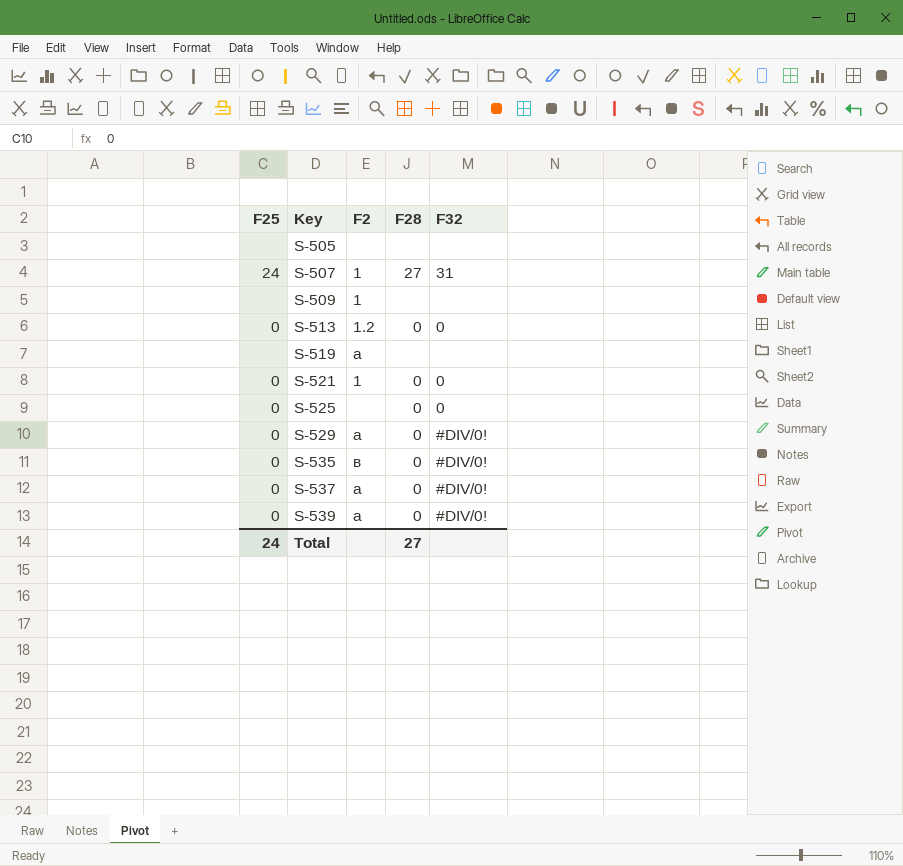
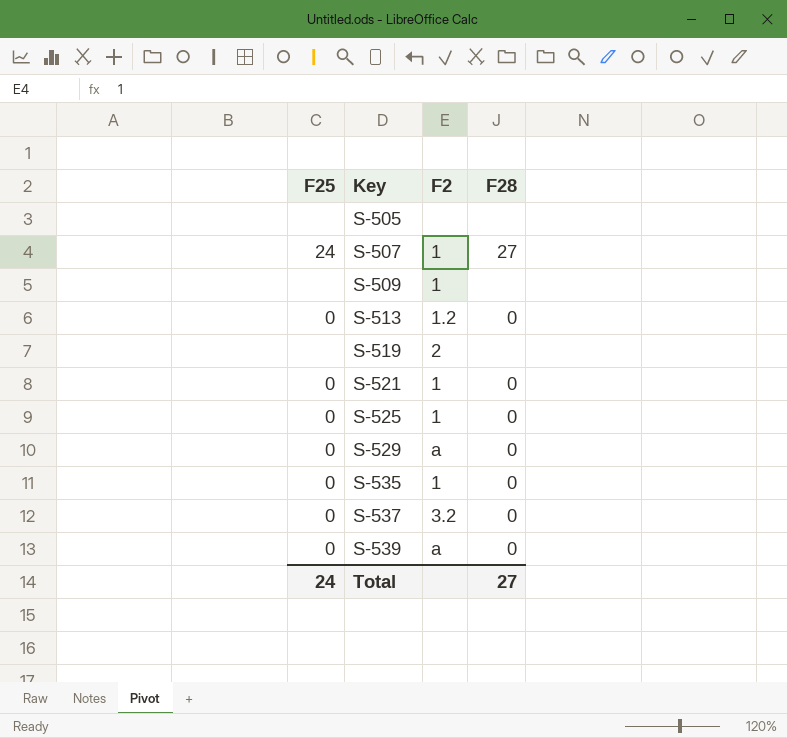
column F32 | position: 5 -> none
S-519 | F2: а -> 2
S-525 | F2: none -> 1
S-535 | F2: в -> 1
S-537 | F2: а -> 3.2

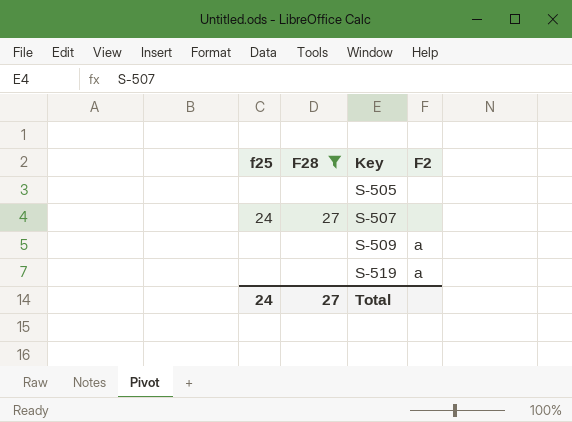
filter: none -> F28 != 0
column name: F25 -> f25
column F28 | position: 4 -> 2
S-507 | F2: 1 -> none
S-509 | F2: 1 -> а
S-519 | F2: 2 -> а

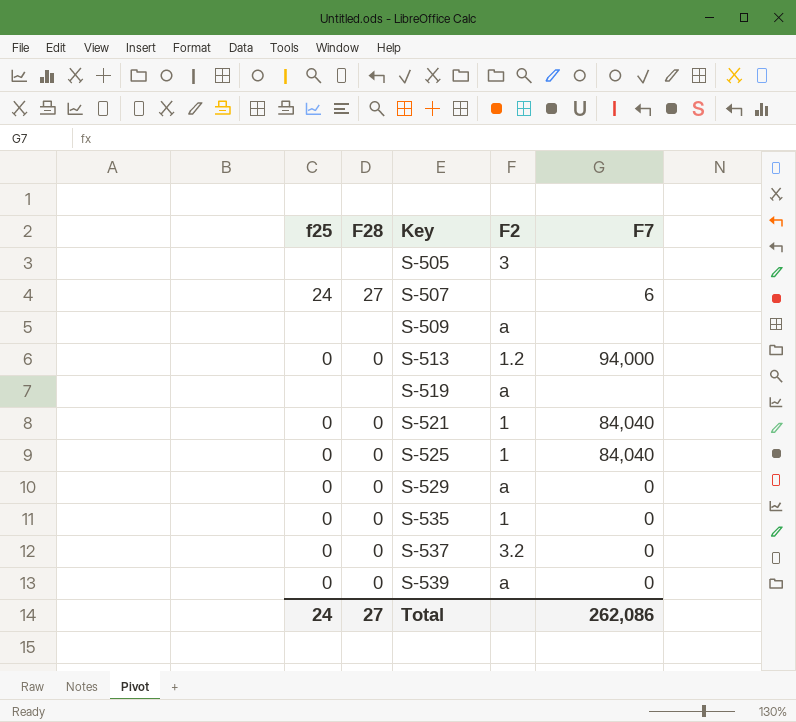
filter: F28 != 0 -> none
column F7 | position: none -> 5
S-505 | F2: none -> 3

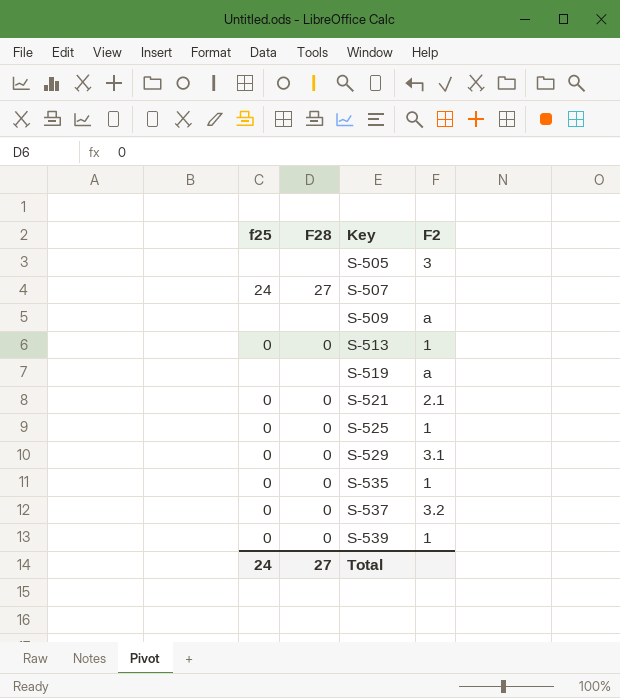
column F7 | position: 5 -> none
S-513 | F2: 1.2 -> 1
S-521 | F2: 1 -> 2.1
S-529 | F2: а -> 3.1
S-539 | F2: а -> 1

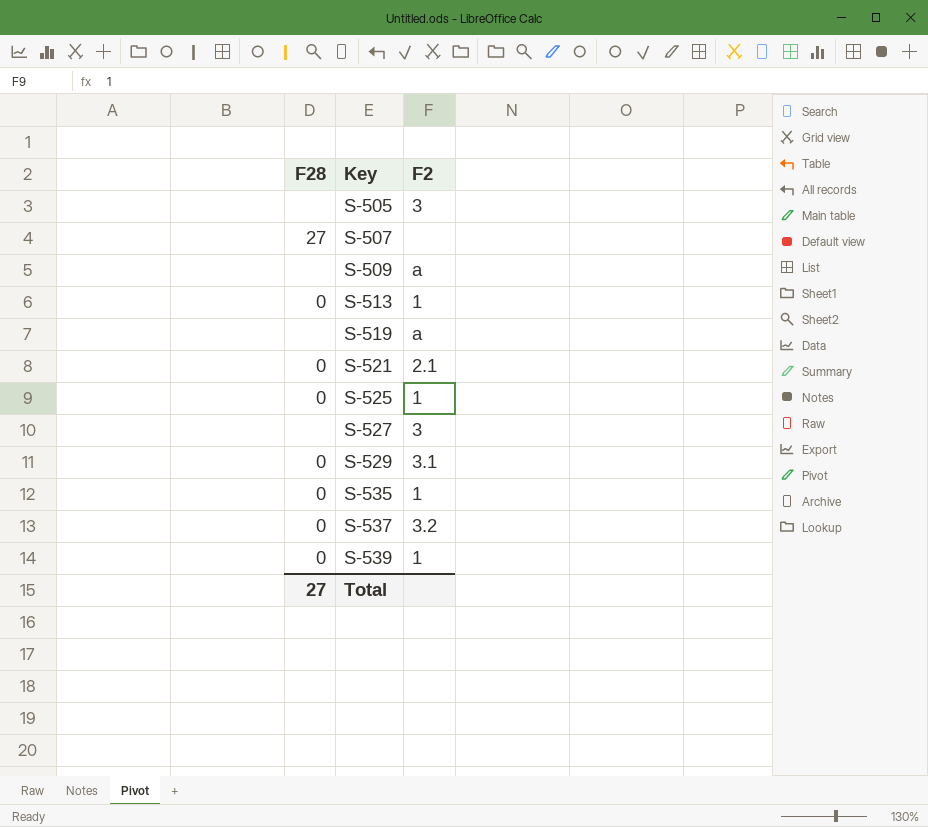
column f25 | position: 1 -> none
row S-527: none -> none | 3

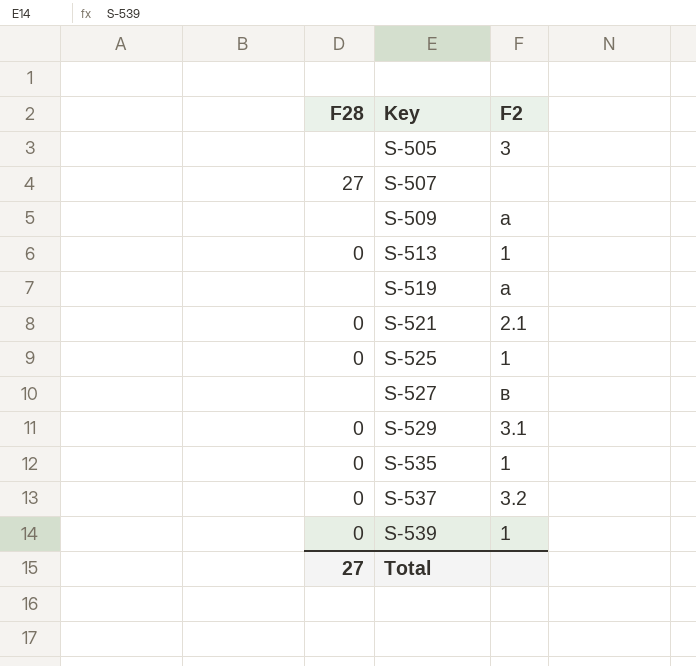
S-527 | F2: 3 -> в

